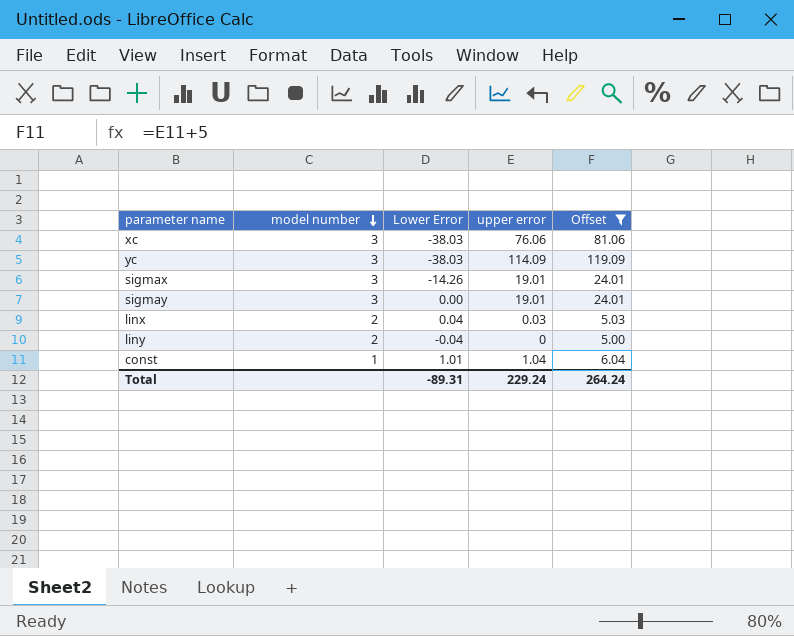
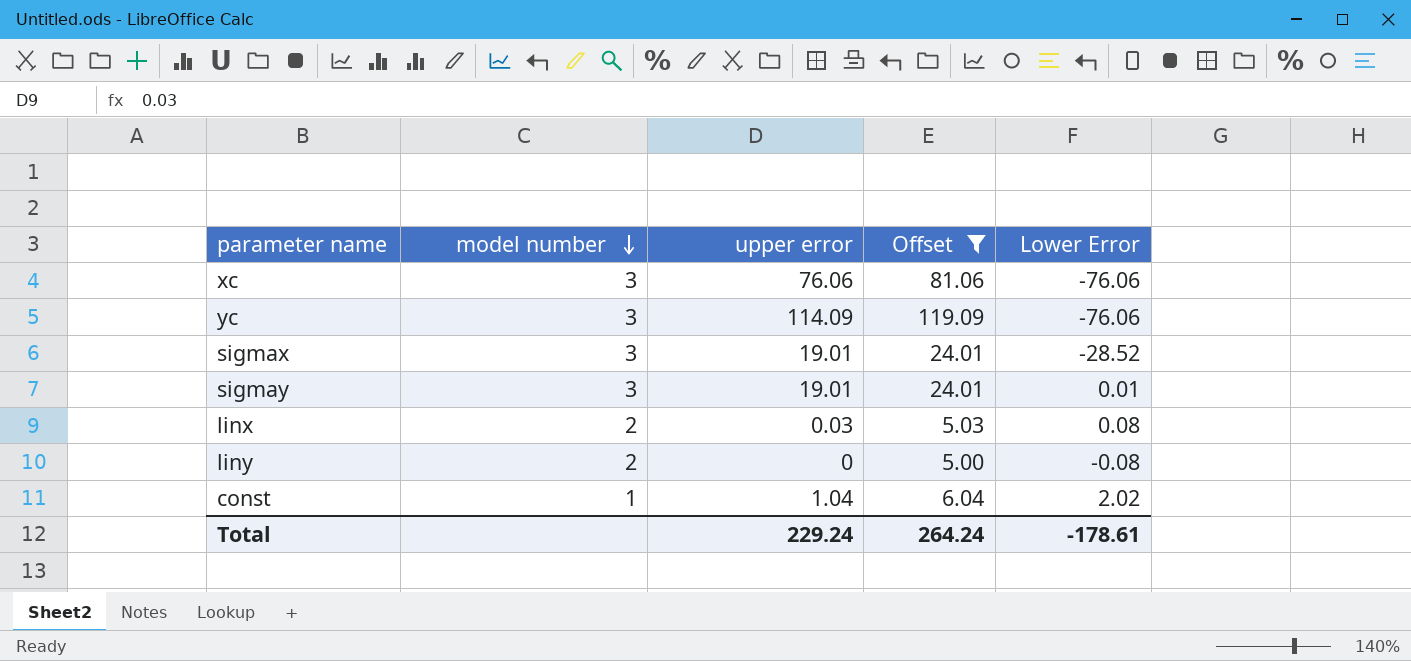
column Lower Error | position: 3 -> 5
xc | Lower Error: -38.03 -> -76.06
yc | Lower Error: -38.03 -> -76.06
sigmax | Lower Error: -14.26 -> -28.52
sigmay | Lower Error: 0.00 -> 0.01
linx | Lower Error: 0.04 -> 0.08
liny | Lower Error: -0.04 -> -0.08
const | Lower Error: 1.01 -> 2.02
Total | Lower Error: -89.31 -> -178.61

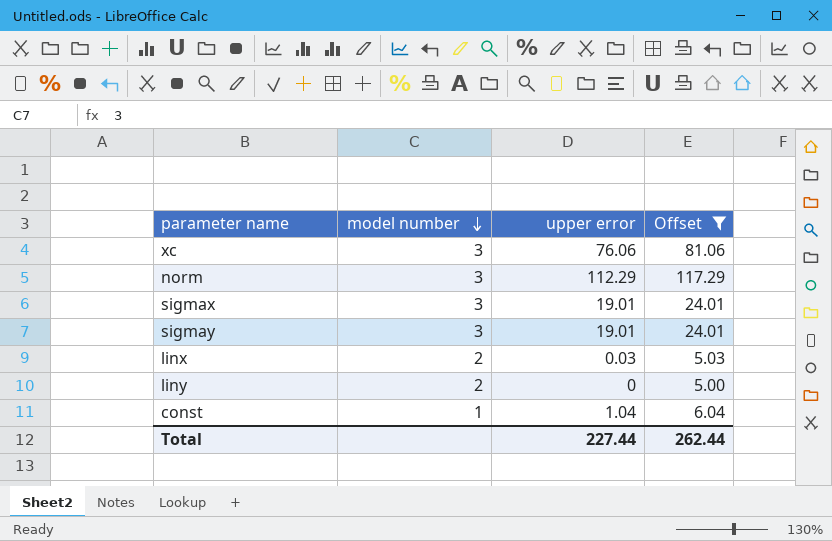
column Lower Error | position: 5 -> none
row yc: 3 | 114.09 | 119.09 | -76.06 -> none
row norm: none -> 3 | 112.29 | 117.29
Total | upper error: 229.24 -> 227.44
Total | Offset: 264.24 -> 262.44

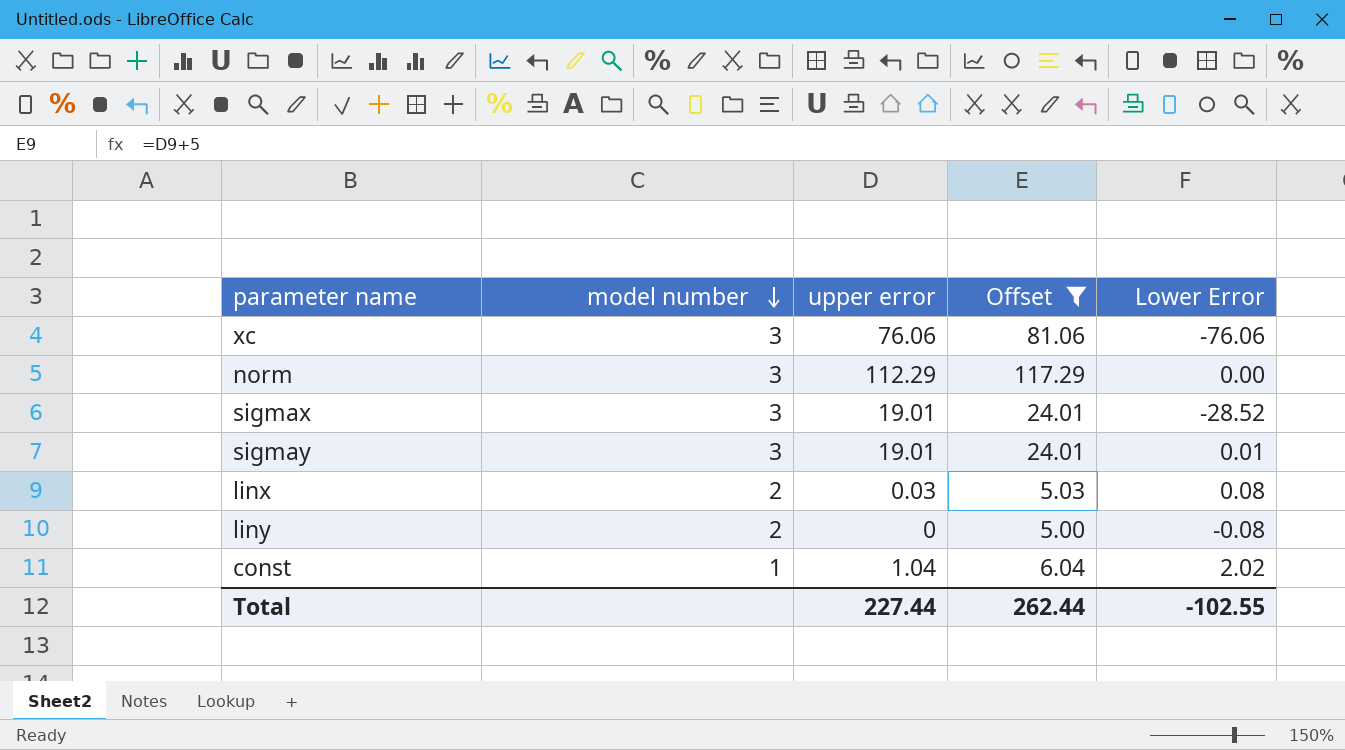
column Lower Error | position: none -> 5

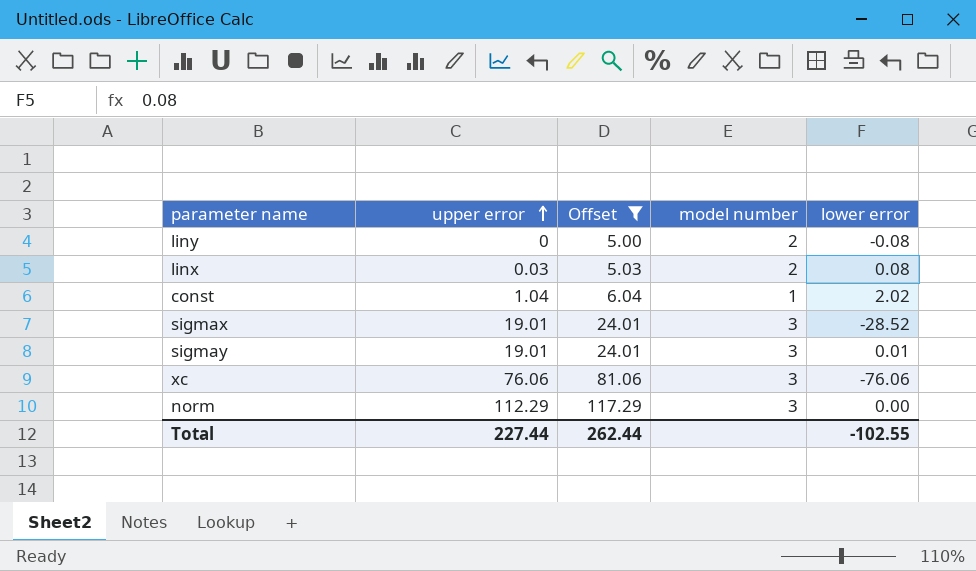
row order: model number descending -> upper error ascending
column model number | position: 2 -> 4
column name: Lower Error -> lower error

